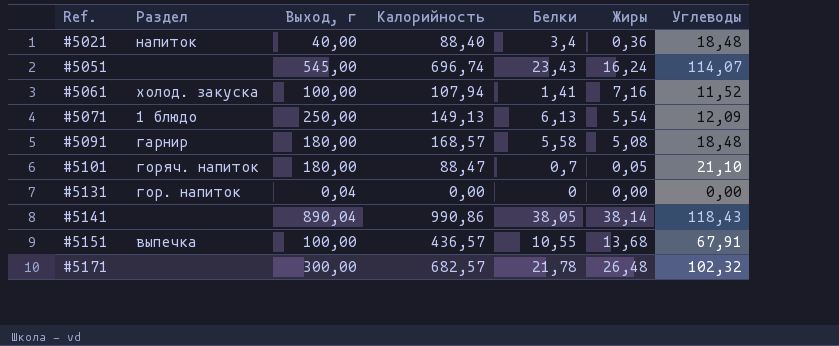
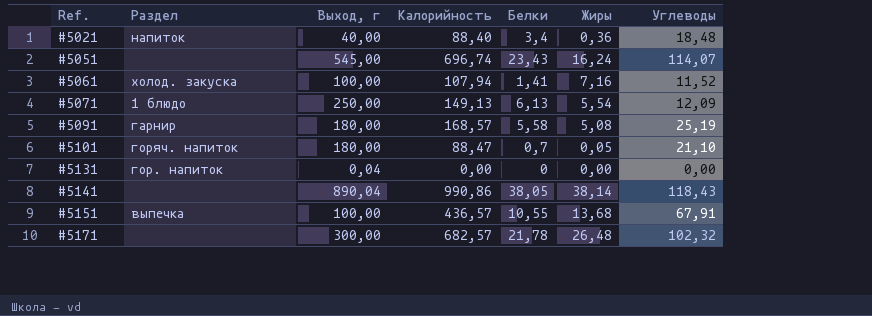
#5091 | Углеводы: 18,48 -> 25,19

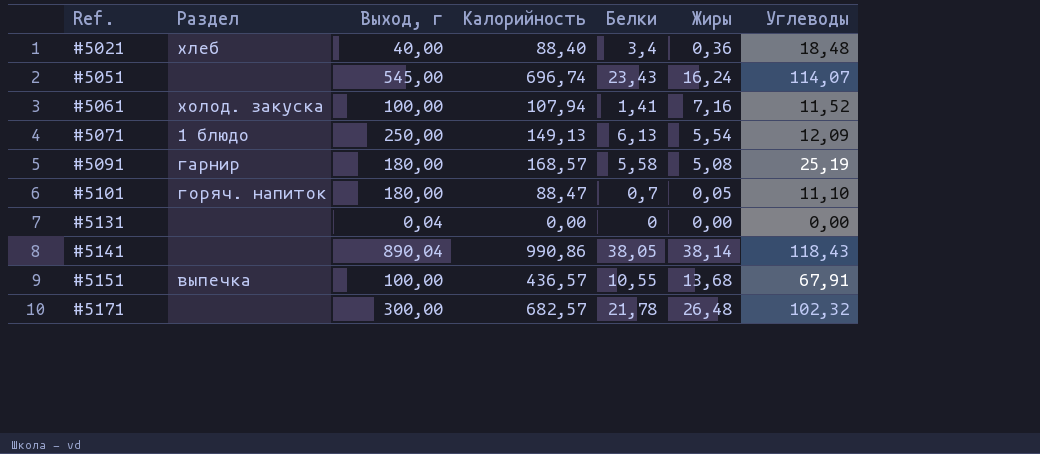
#5021 | Раздел: напиток -> хлеб
#5101 | Углеводы: 21,10 -> 11,10
#5131 | Раздел: гор. напиток -> none

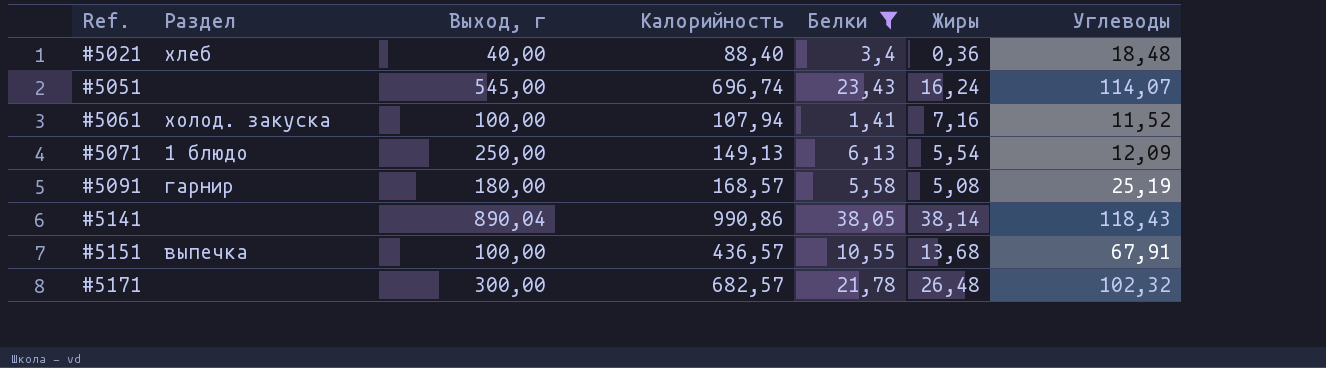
filter: none -> Белки >= 1,41

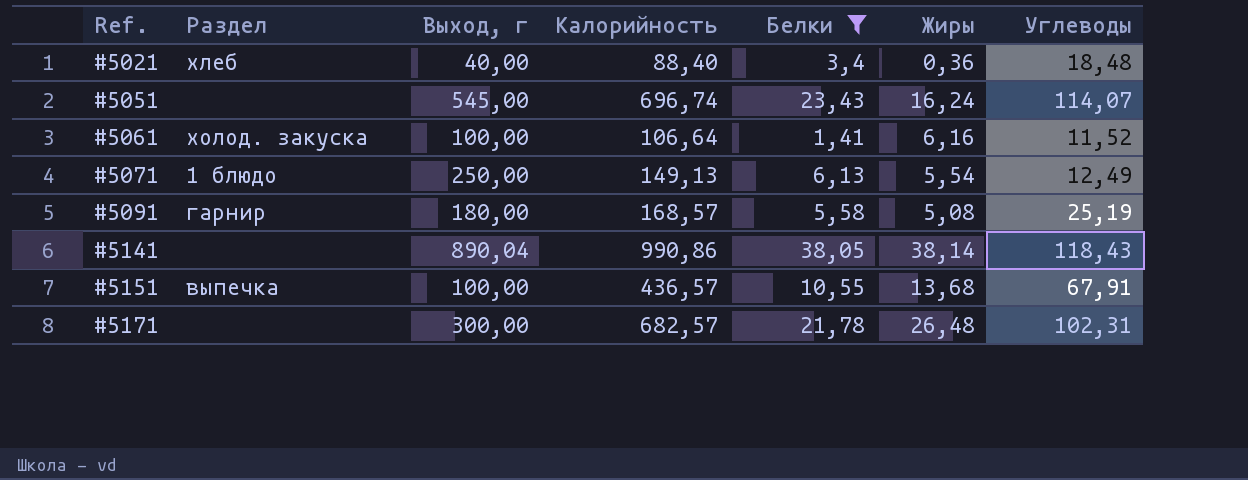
#5061 | Калорийность: 107,94 -> 106,64
#5061 | Жиры: 7,16 -> 6,16
#5071 | Углеводы: 12,09 -> 12,49
#5171 | Углеводы: 102,32 -> 102,31

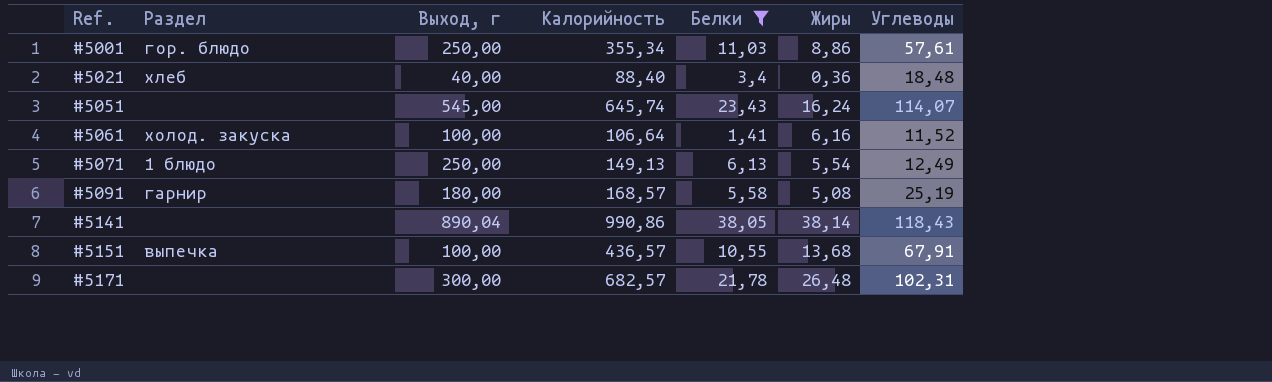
row #5001: none -> гор. блюдо | 250,00 | 355,34 | 11,03 | 8,86 | 57,61
#5051 | Калорийность: 696,74 -> 645,74

